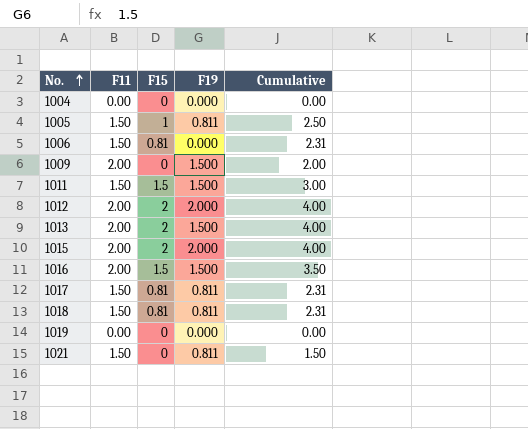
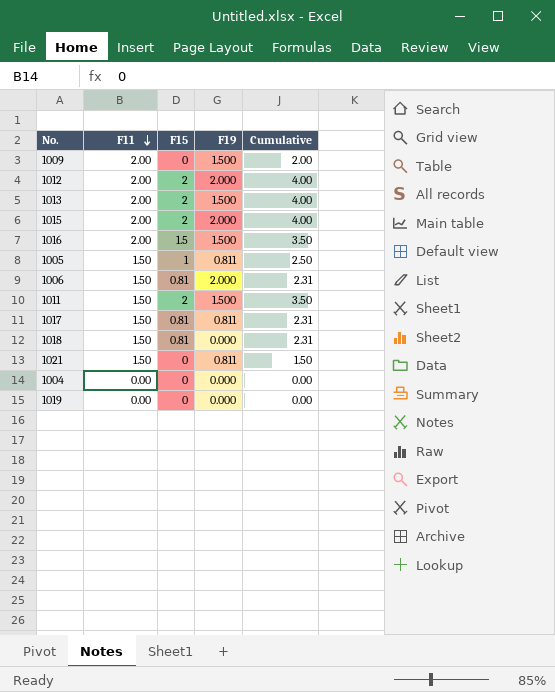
row order: No. ascending -> F11 descending
1006 | F19: 0.000 -> 2.000
1011 | F15: 1.5 -> 2
1011 | Cumulative: 3.00 -> 3.50
1018 | F19: 0.811 -> 0.000

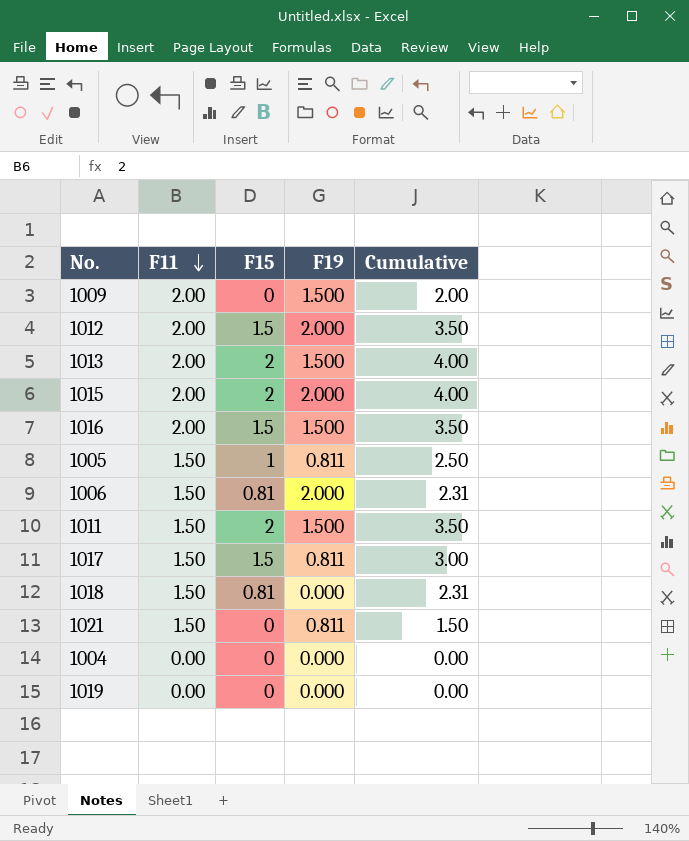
1012 | F15: 2 -> 1.5
1012 | Cumulative: 4.00 -> 3.50
1017 | F15: 0.81 -> 1.5
1017 | Cumulative: 2.31 -> 3.00

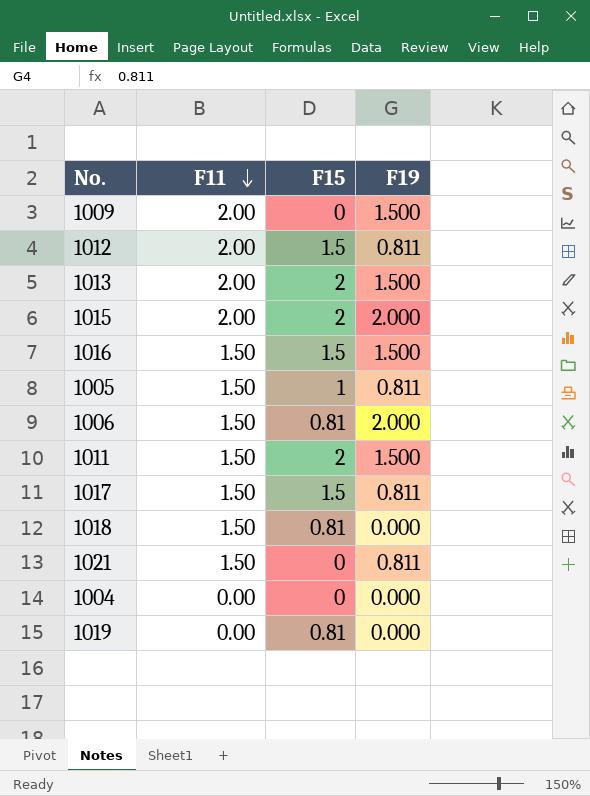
column Cumulative | formula: [F11] + [F15] -> none
1012 | F19: 2.000 -> 0.811
1016 | F11: 2.00 -> 1.50
1019 | F15: 0 -> 0.81

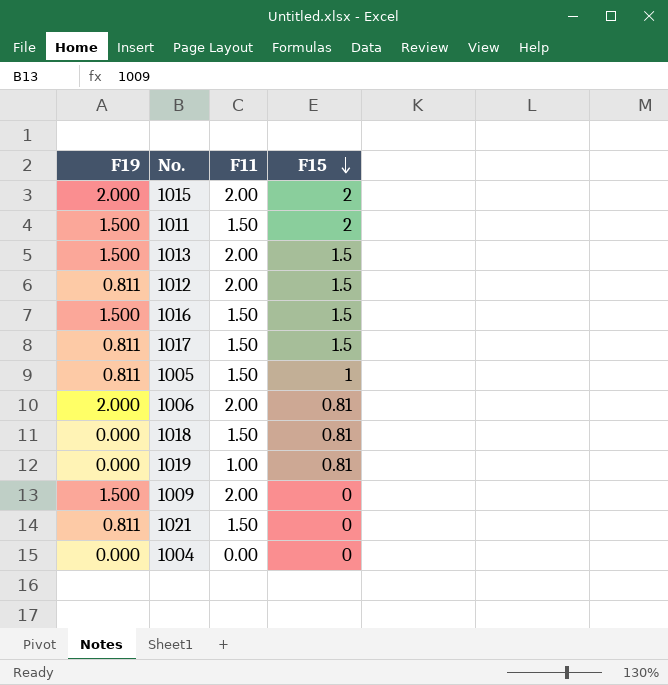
row order: F11 descending -> F15 descending
column F19 | position: 4 -> 1
1013 | F15: 2 -> 1.5
1006 | F11: 1.50 -> 2.00
1019 | F11: 0.00 -> 1.00

